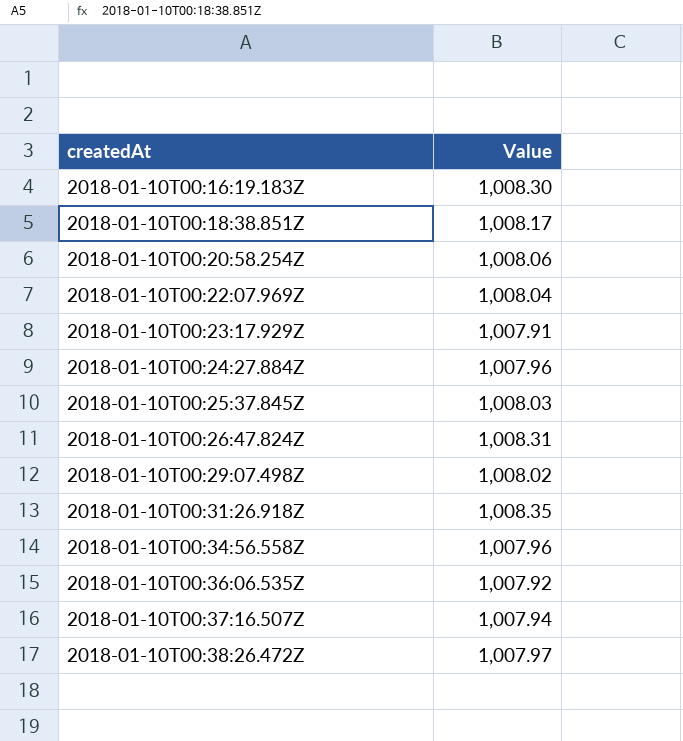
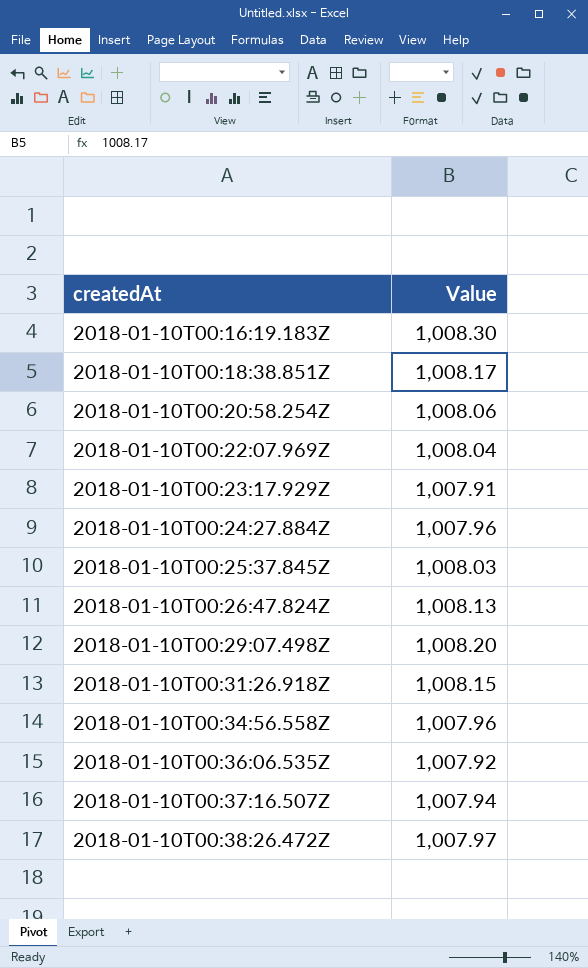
2018-01-10T00:26:47.824Z | Value: 1,008.31 -> 1,008.13
2018-01-10T00:29:07.498Z | Value: 1,008.02 -> 1,008.20
2018-01-10T00:31:26.918Z | Value: 1,008.35 -> 1,008.15

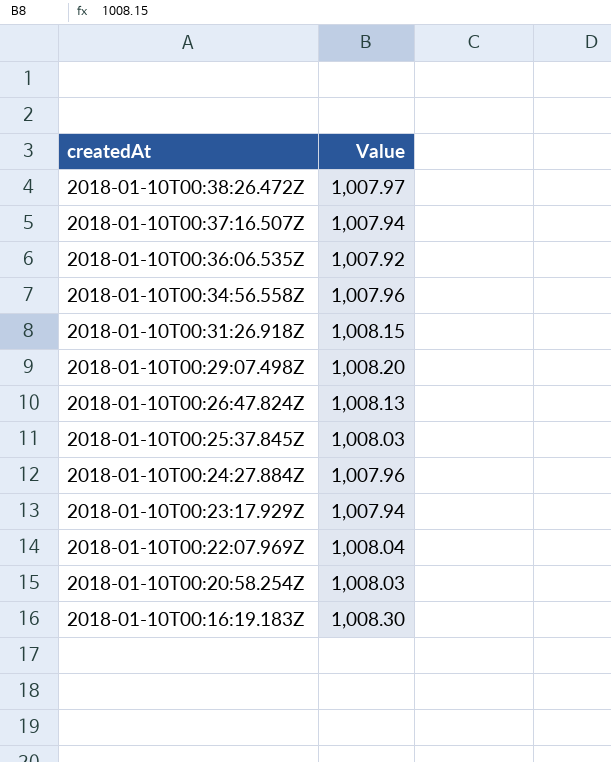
row order: createdAt ascending -> createdAt descending
row 2018-01-10T00:18:38.851Z: 1,008.17 -> none
2018-01-10T00:23:17.929Z | Value: 1,007.91 -> 1,007.94
2018-01-10T00:20:58.254Z | Value: 1,008.06 -> 1,008.03

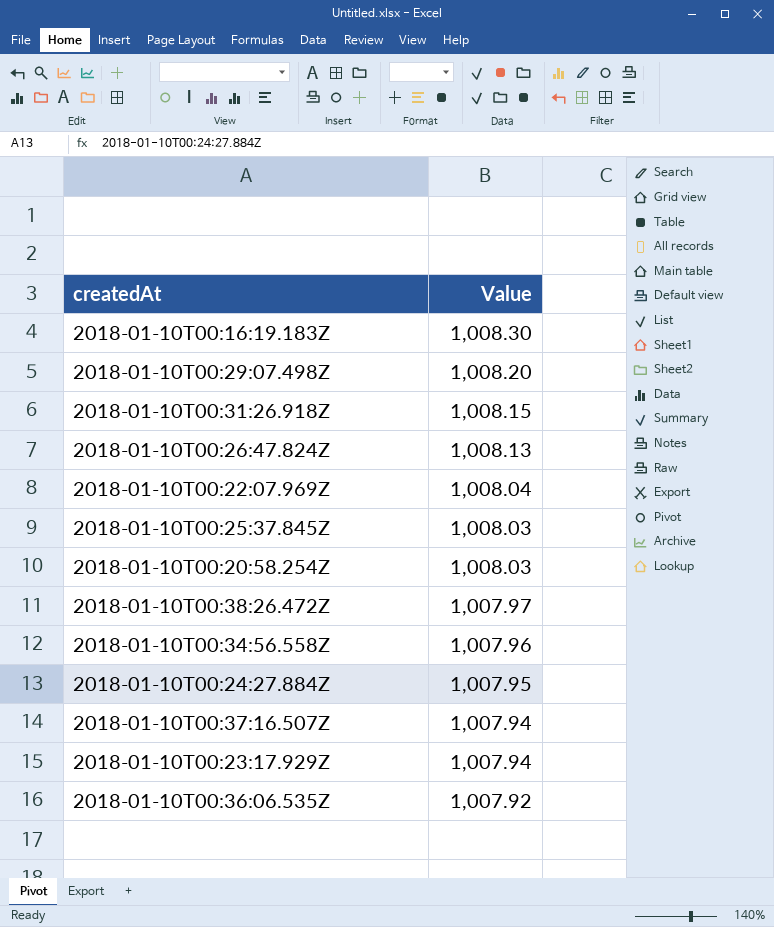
row order: createdAt descending -> Value descending
2018-01-10T00:24:27.884Z | Value: 1,007.96 -> 1,007.95

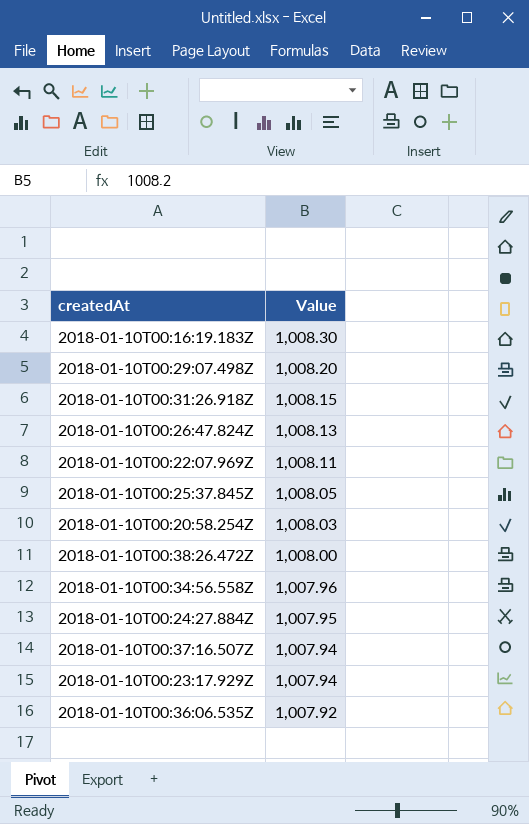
2018-01-10T00:22:07.969Z | Value: 1,008.04 -> 1,008.11
2018-01-10T00:25:37.845Z | Value: 1,008.03 -> 1,008.05
2018-01-10T00:38:26.472Z | Value: 1,007.97 -> 1,008.00

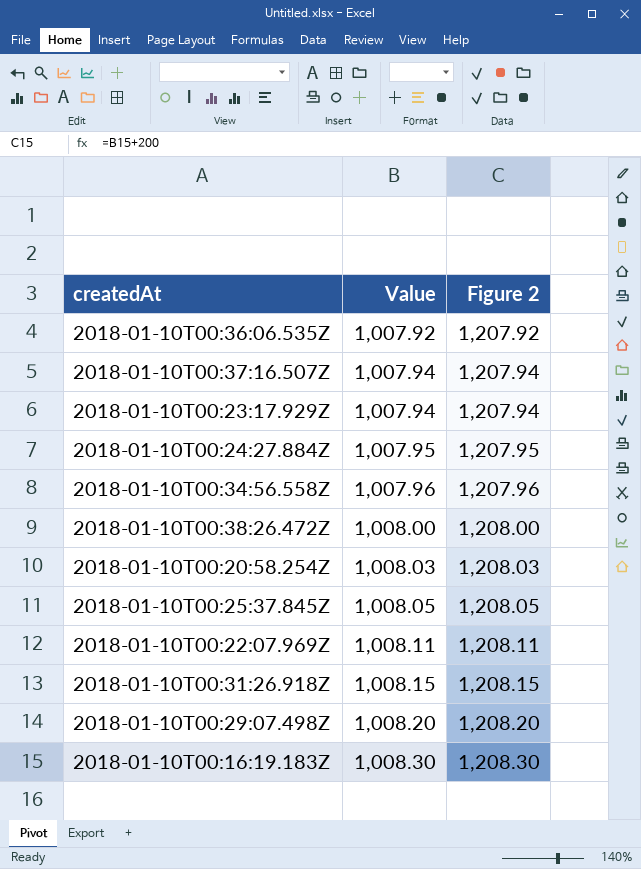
row order: Value descending -> Value ascending
column Figure 2 | formula: none -> [Value] + 200
row 2018-01-10T00:26:47.824Z: 1,008.13 -> none

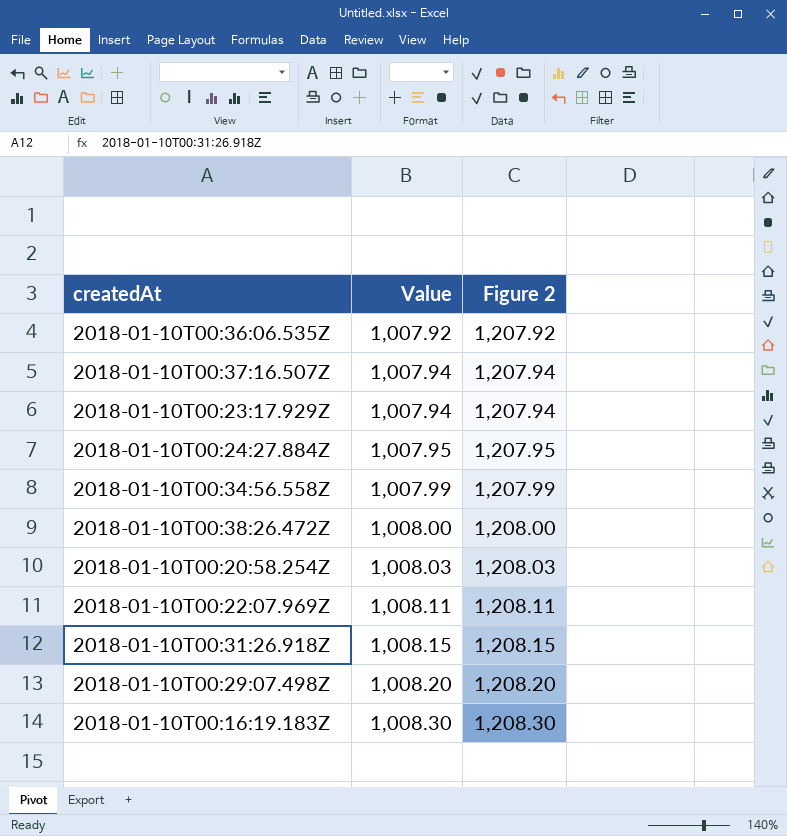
row 2018-01-10T00:25:37.845Z: 1,008.05 | 1,208.05 -> none
2018-01-10T00:34:56.558Z | Value: 1,007.96 -> 1,007.99
2018-01-10T00:34:56.558Z | Figure 2: 1,207.96 -> 1,207.99

